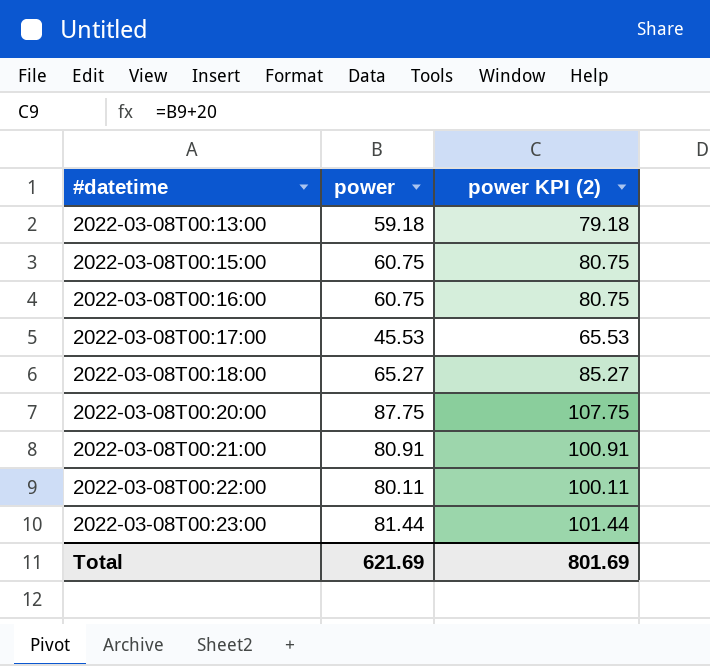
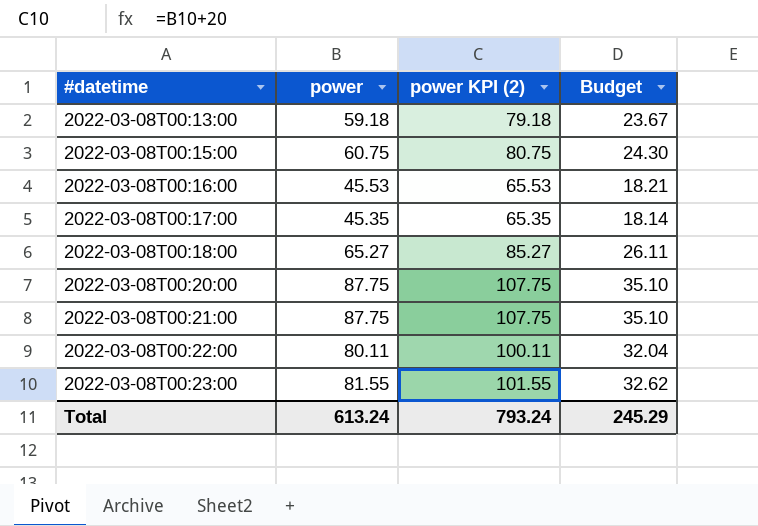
column Budget | formula: none -> [power] * 0.4
2022-03-08T00:16:00 | power: 60.75 -> 45.53
2022-03-08T00:16:00 | power KPI (2): 80.75 -> 65.53
2022-03-08T00:17:00 | power: 45.53 -> 45.35
2022-03-08T00:17:00 | power KPI (2): 65.53 -> 65.35
2022-03-08T00:21:00 | power: 80.91 -> 87.75
2022-03-08T00:21:00 | power KPI (2): 100.91 -> 107.75
2022-03-08T00:23:00 | power: 81.44 -> 81.55
2022-03-08T00:23:00 | power KPI (2): 101.44 -> 101.55
Total | power: 621.69 -> 613.24
Total | power KPI (2): 801.69 -> 793.24

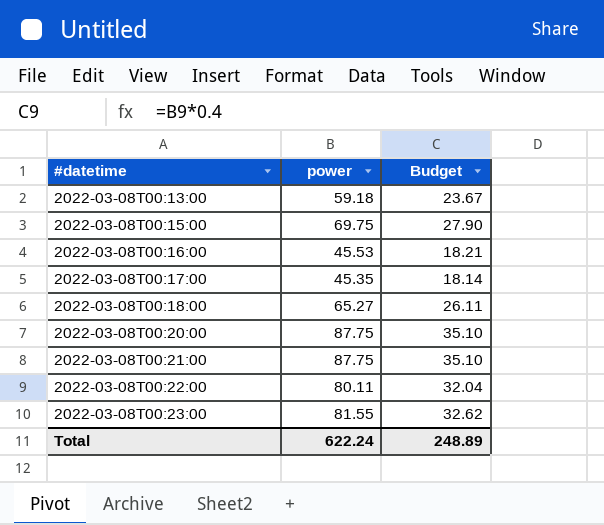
column power KPI (2) | formula: [power] + 20 -> none
2022-03-08T00:15:00 | power: 60.75 -> 69.75
2022-03-08T00:15:00 | Budget: 24.30 -> 27.90
Total | power: 613.24 -> 622.24
Total | Budget: 245.29 -> 248.89

